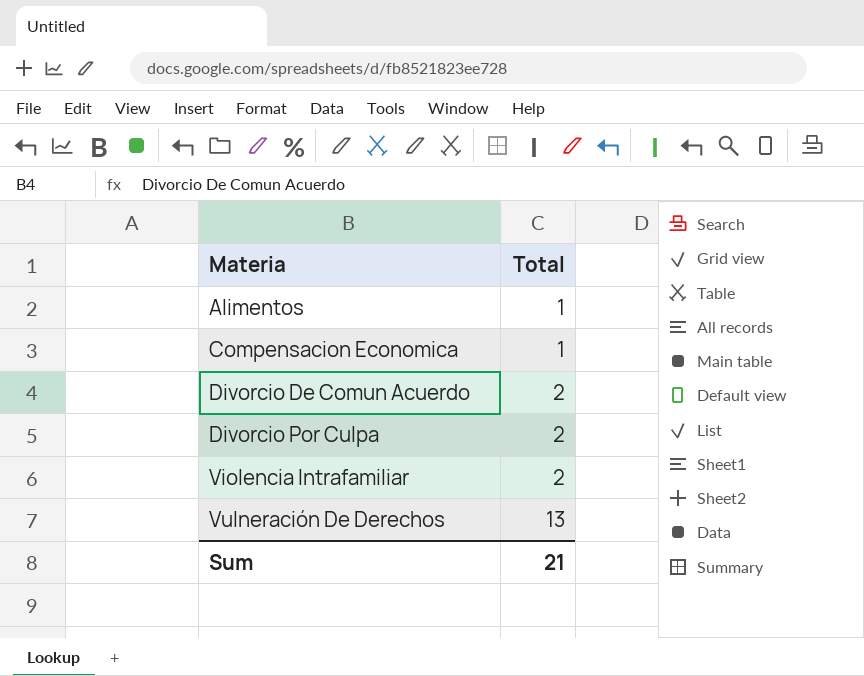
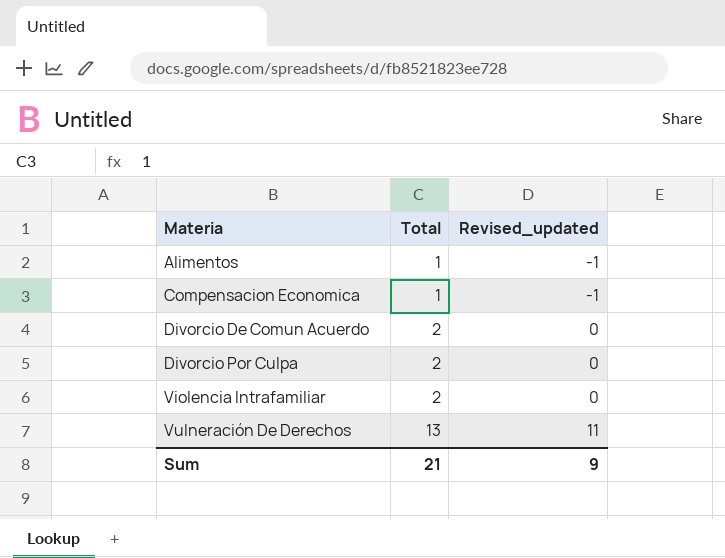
column Revised_updated | formula: none -> [Total] - 2

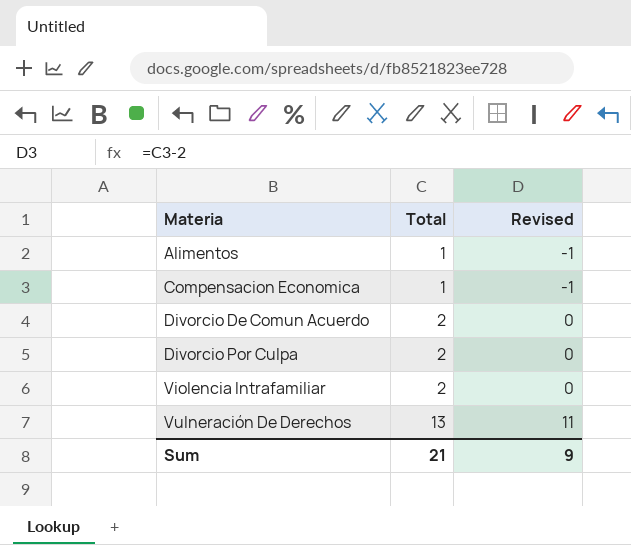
column name: Revised_updated -> Revised

